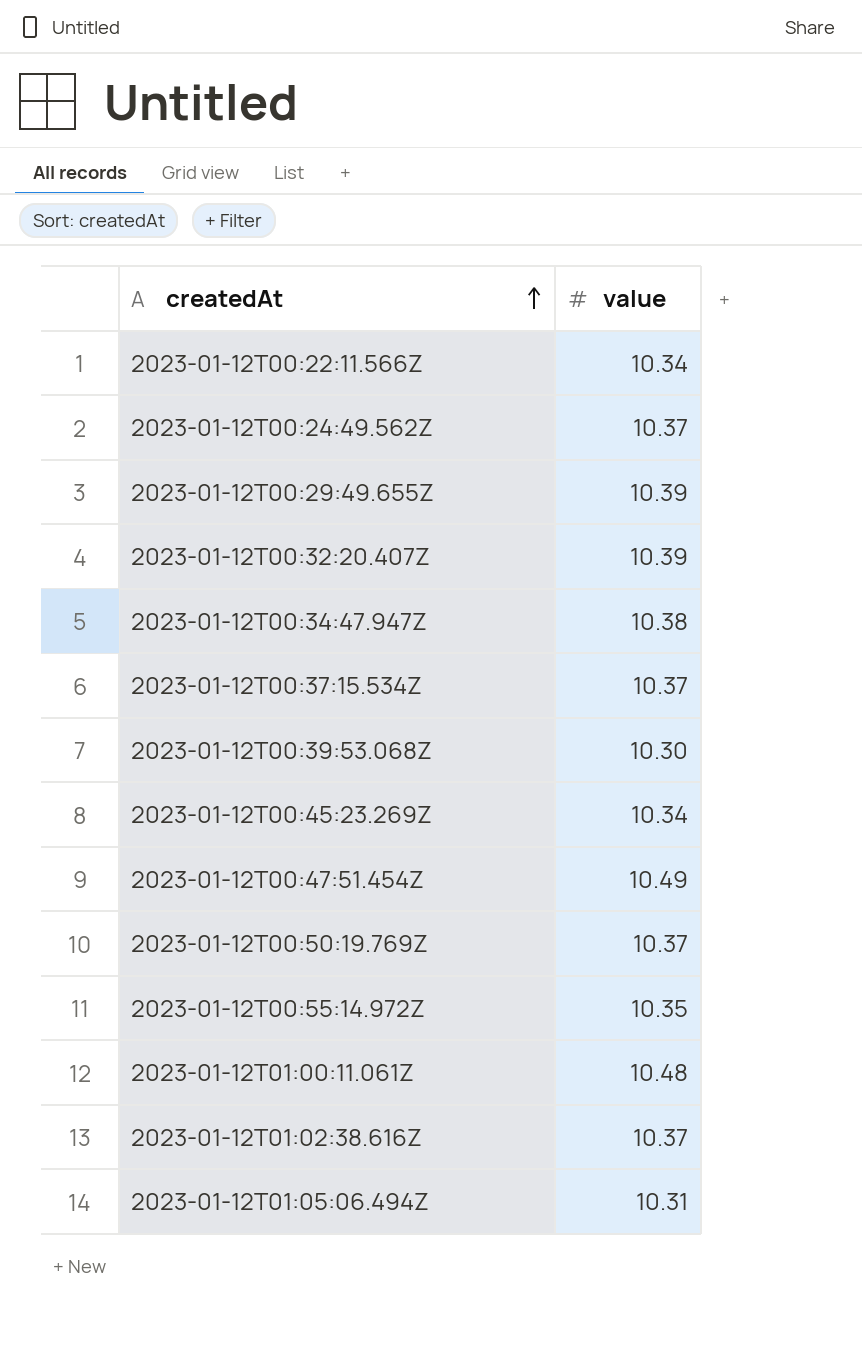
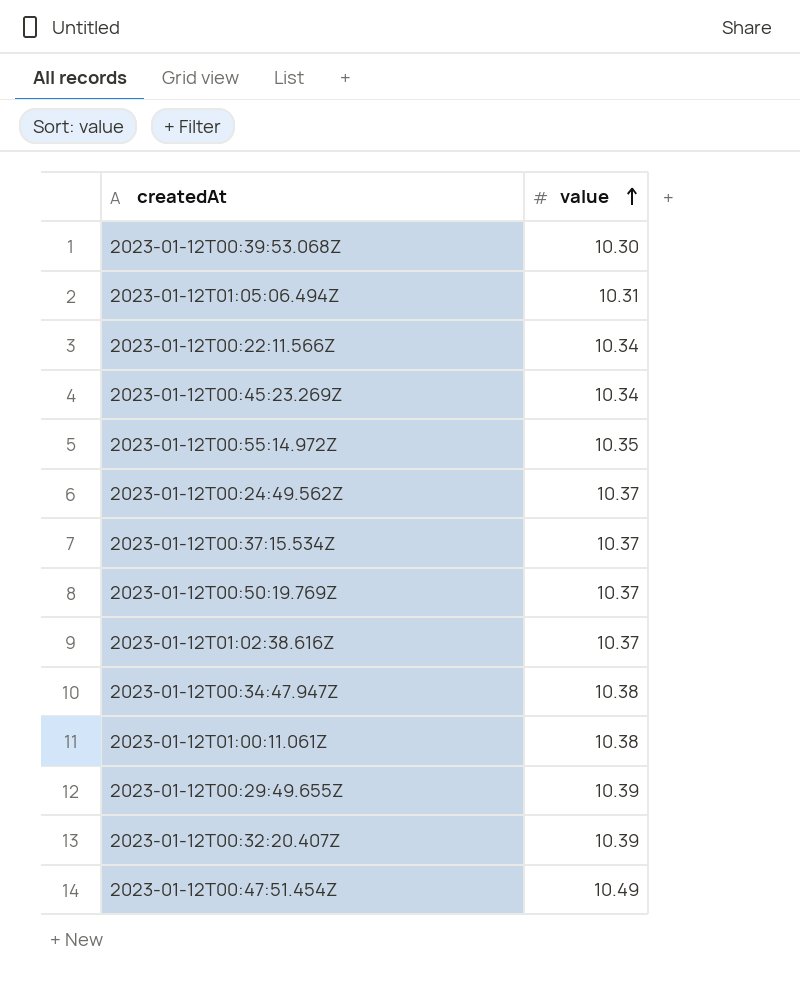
row order: createdAt ascending -> value ascending
2023-01-12T01:00:11.061Z | value: 10.48 -> 10.38

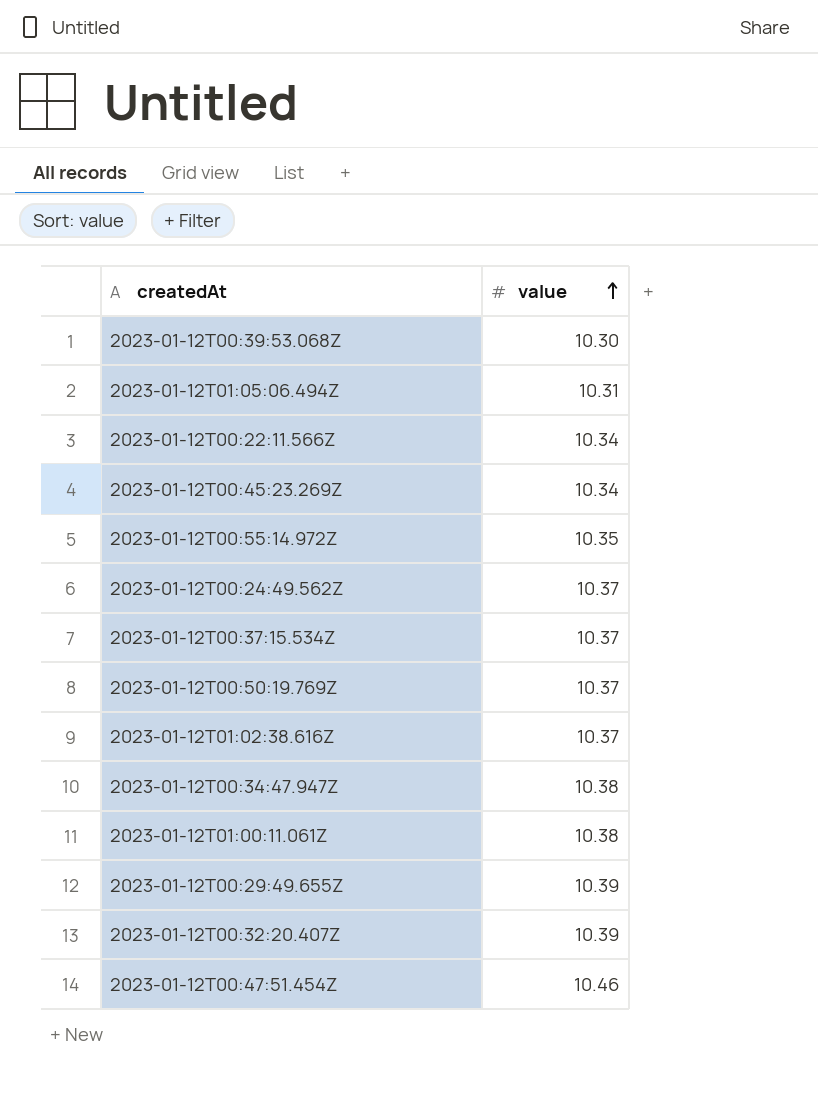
2023-01-12T00:47:51.454Z | value: 10.49 -> 10.46

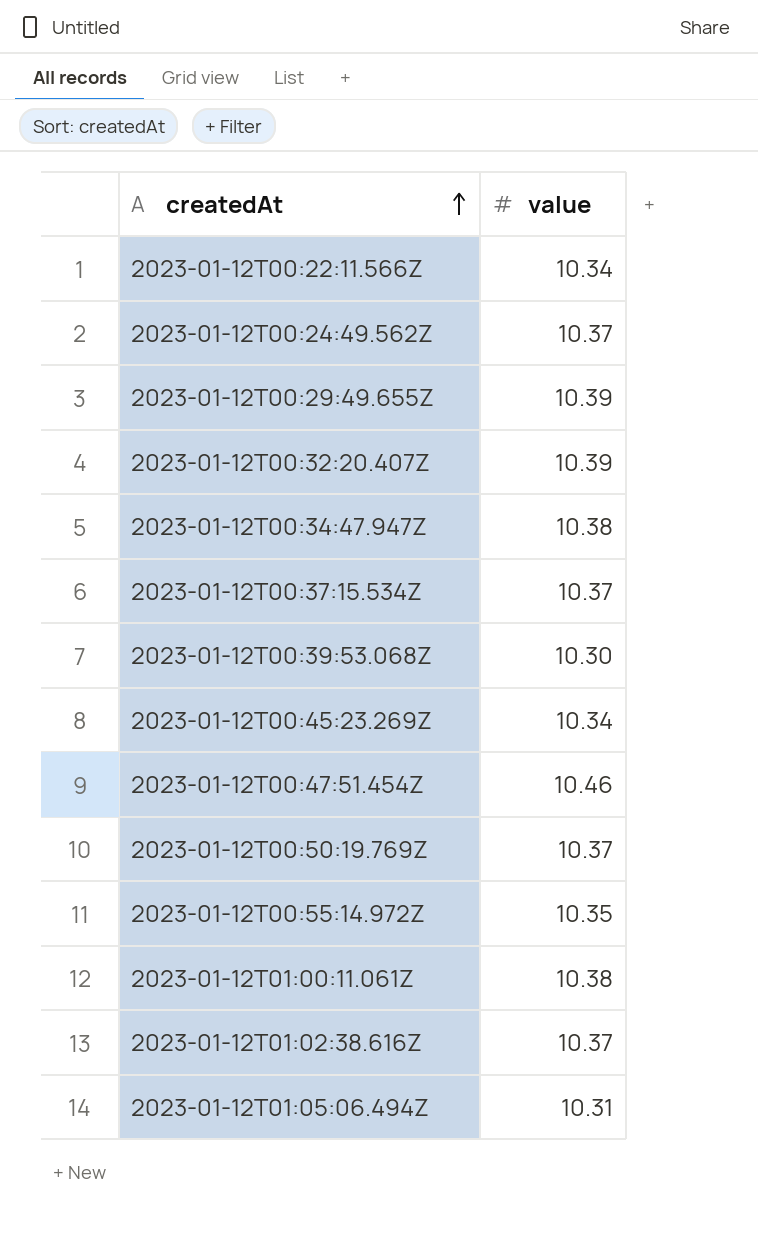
row order: value ascending -> createdAt ascending

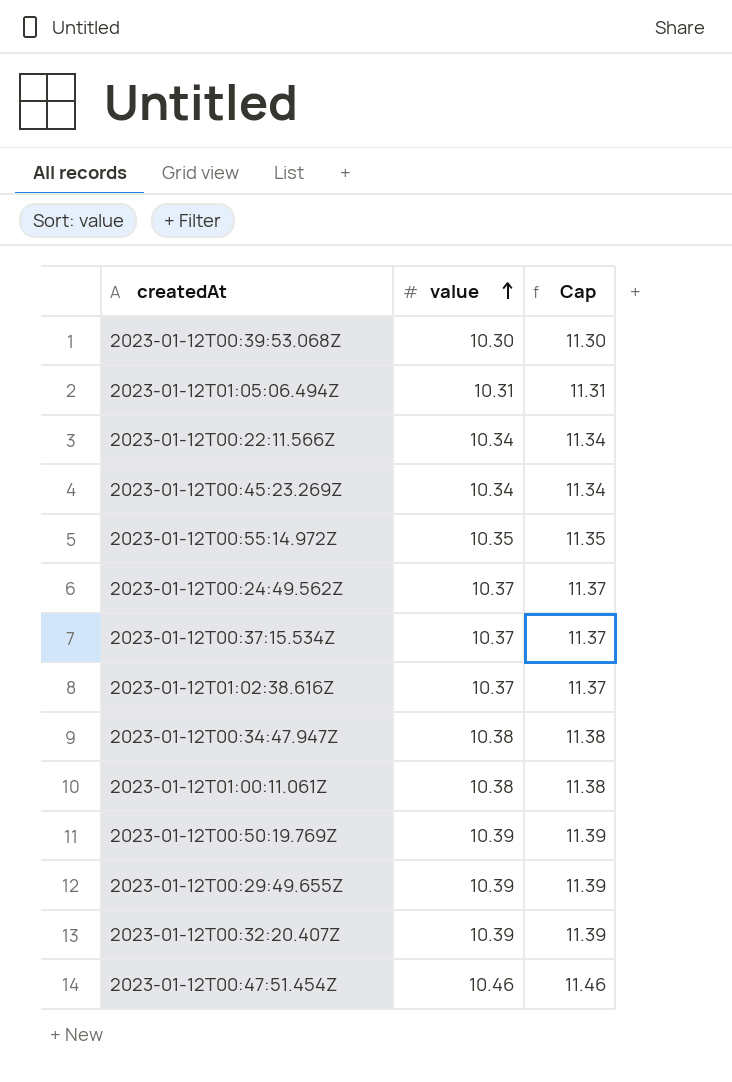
row order: createdAt ascending -> value ascending
column Cap | formula: none -> [value] + 1
2023-01-12T00:50:19.769Z | value: 10.37 -> 10.39

